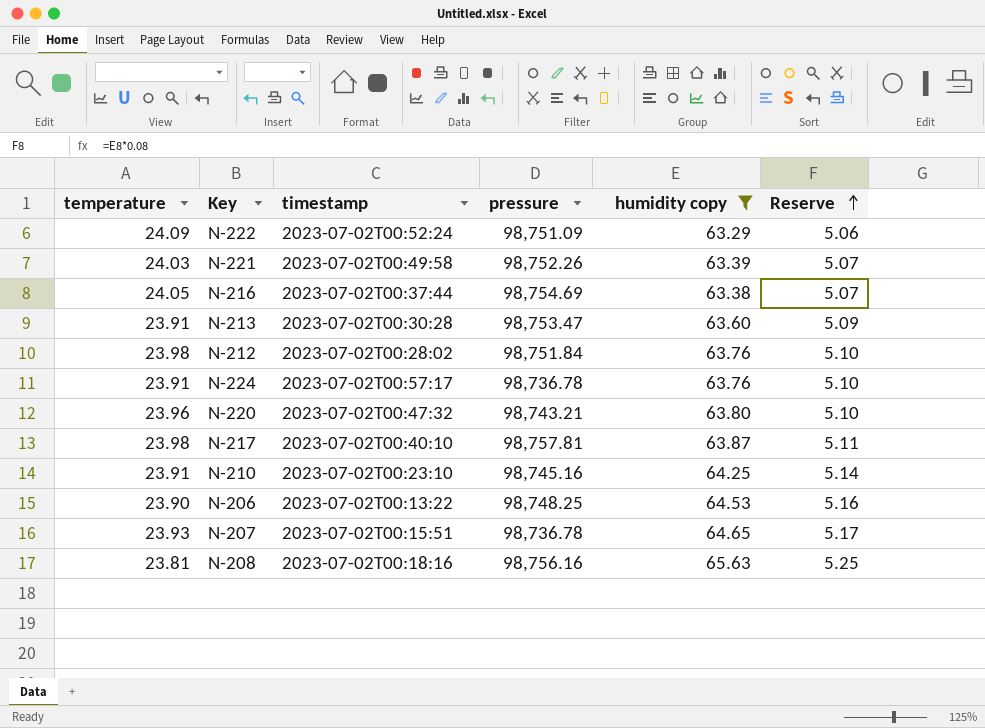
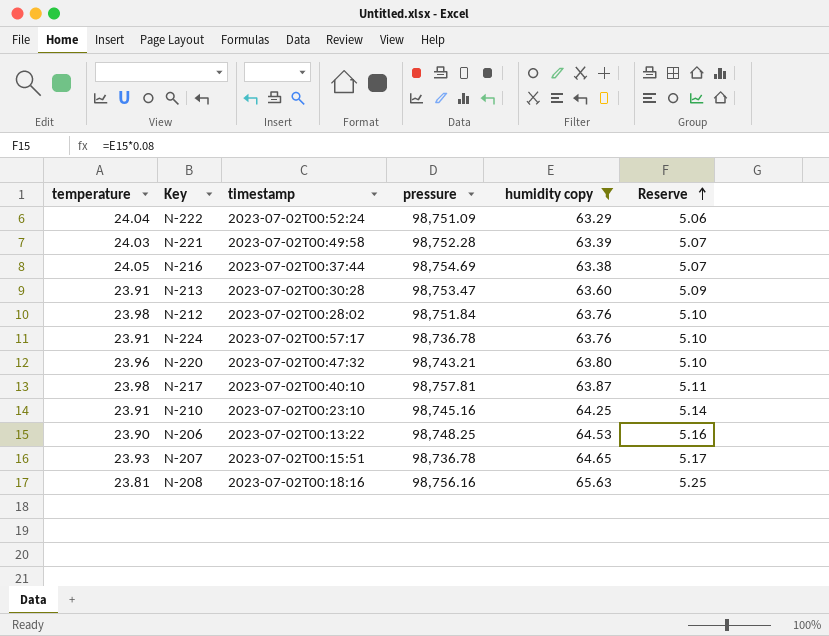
N-222 | temperature: 24.09 -> 24.04
N-221 | pressure: 98,752.26 -> 98,752.28

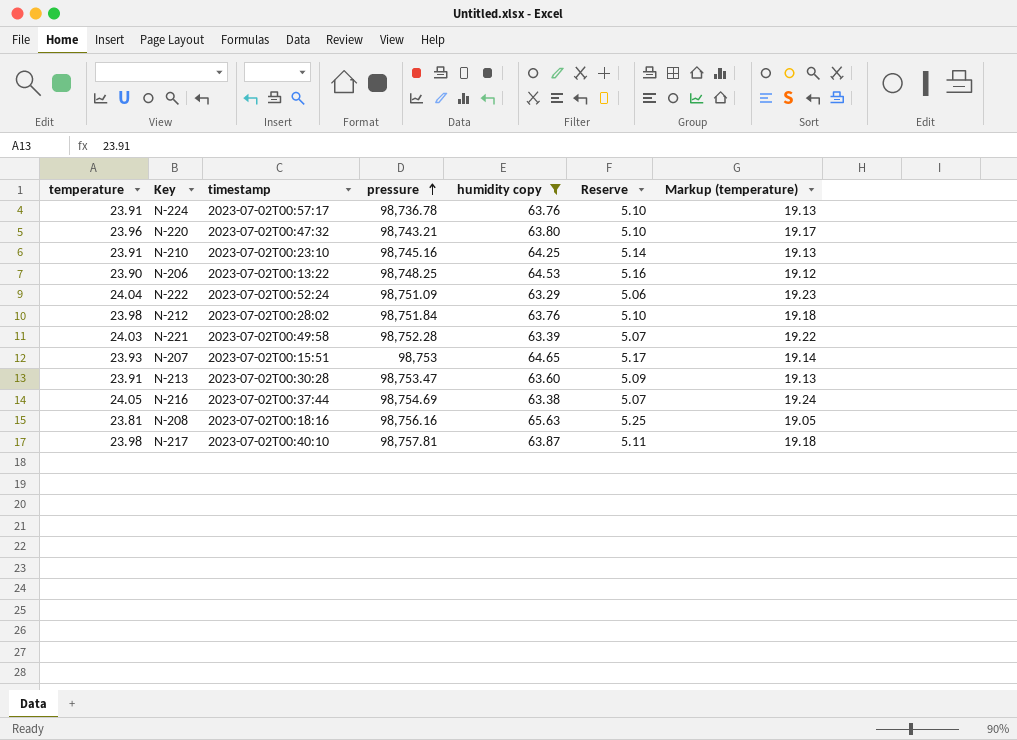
row order: Reserve ascending -> pressure ascending
column Markup (temperature) | formula: none -> [temperature] * 0.8
N-207 | pressure: 98,736.78 -> 98,753

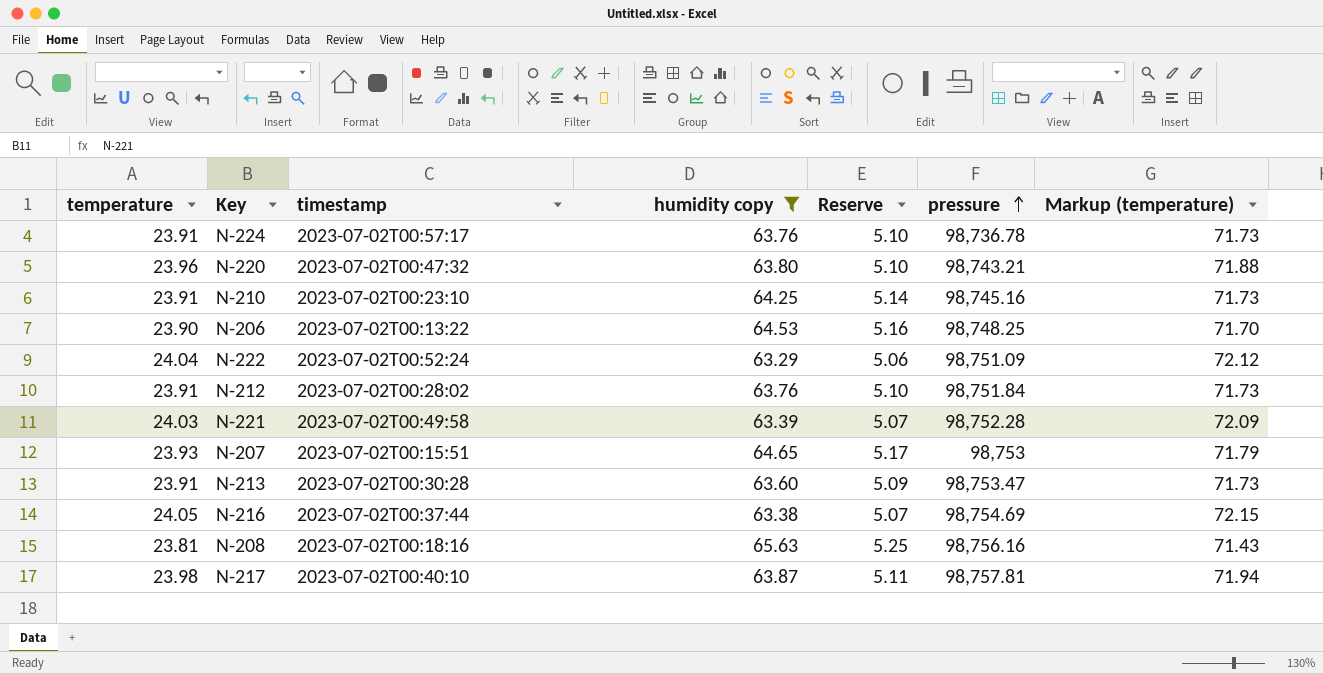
column pressure | position: 4 -> 6
column Markup (temperature) | formula: [temperature] * 0.8 -> [temperature] * 3
N-212 | temperature: 23.98 -> 23.91

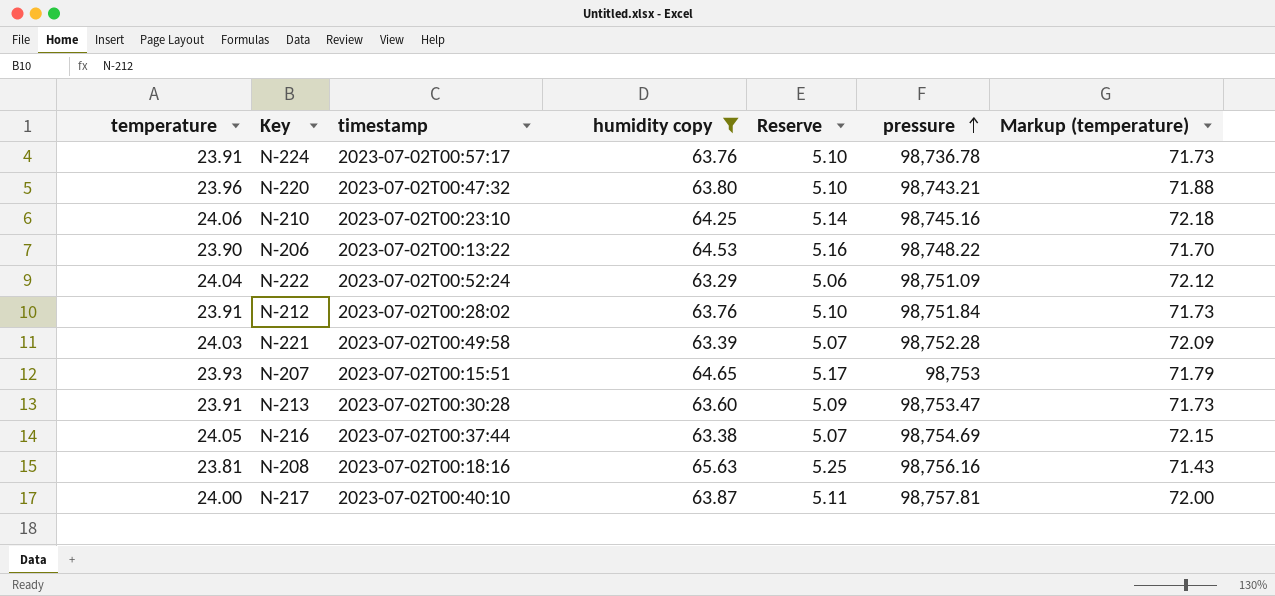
N-210 | temperature: 23.91 -> 24.06
N-210 | Markup (temperature): 71.73 -> 72.18
N-206 | pressure: 98,748.25 -> 98,748.22
N-217 | temperature: 23.98 -> 24.00
N-217 | Markup (temperature): 71.94 -> 72.00

